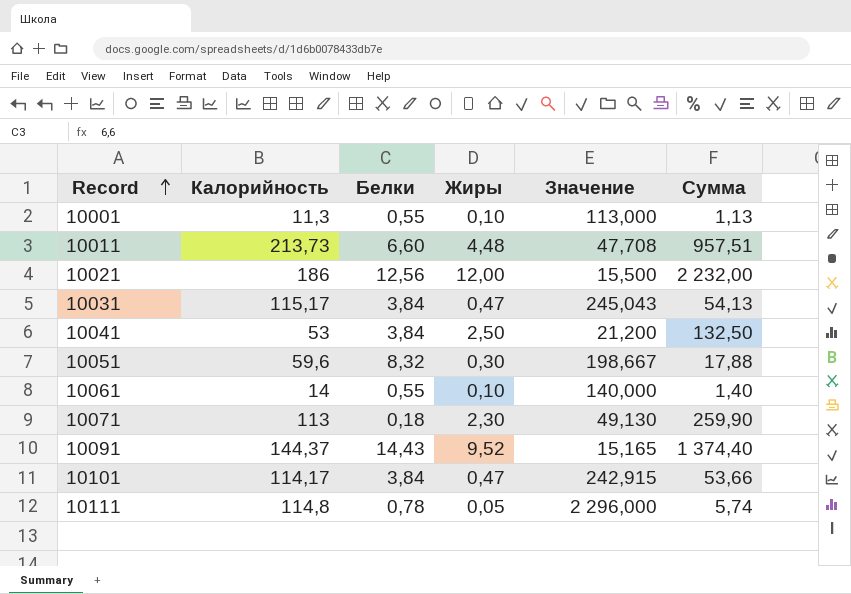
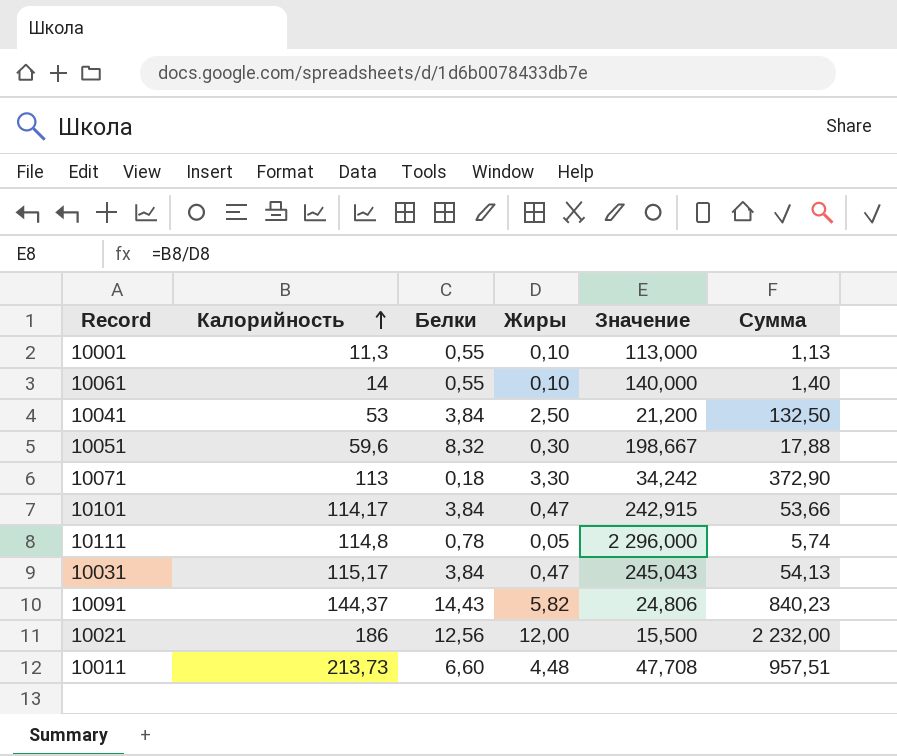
row order: Record ascending -> Калорийность ascending
10071 | Жиры: 2,30 -> 3,30
10071 | Значение: 49,130 -> 34,242
10071 | Сумма: 259,90 -> 372,90
10091 | Жиры: 9,52 -> 5,82
10091 | Значение: 15,165 -> 24,806
10091 | Сумма: 1 374,40 -> 840,23

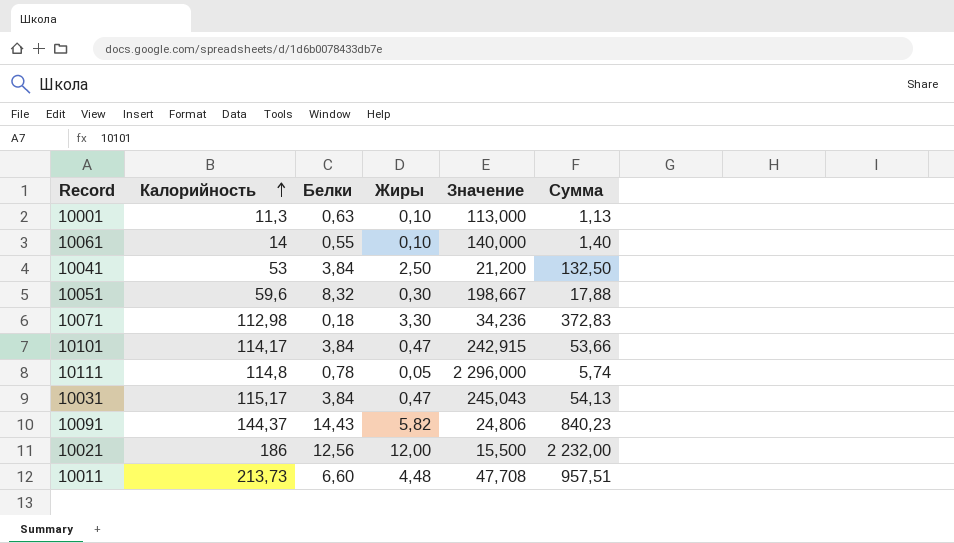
10001 | Белки: 0,55 -> 0,63
10071 | Калорийность: 113 -> 112,98
10071 | Значение: 34,242 -> 34,236
10071 | Сумма: 372,90 -> 372,83

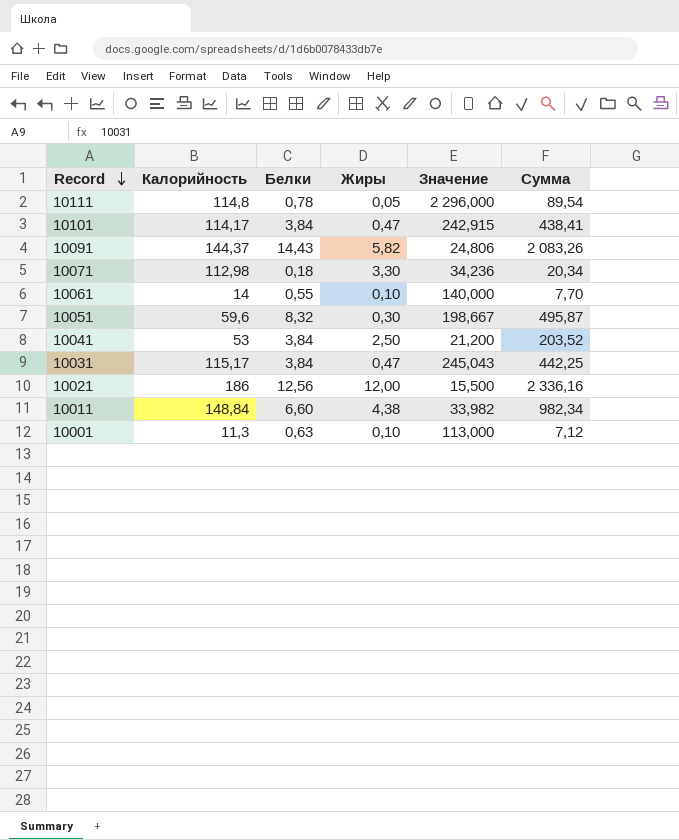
row order: Калорийность ascending -> Record descending
column Сумма | formula: [Калорийность] * [Жиры] -> [Калорийность] * [Белки]
10011 | Калорийность: 213,73 -> 148,84
10011 | Жиры: 4,48 -> 4,38
10011 | Значение: 47,708 -> 33,982

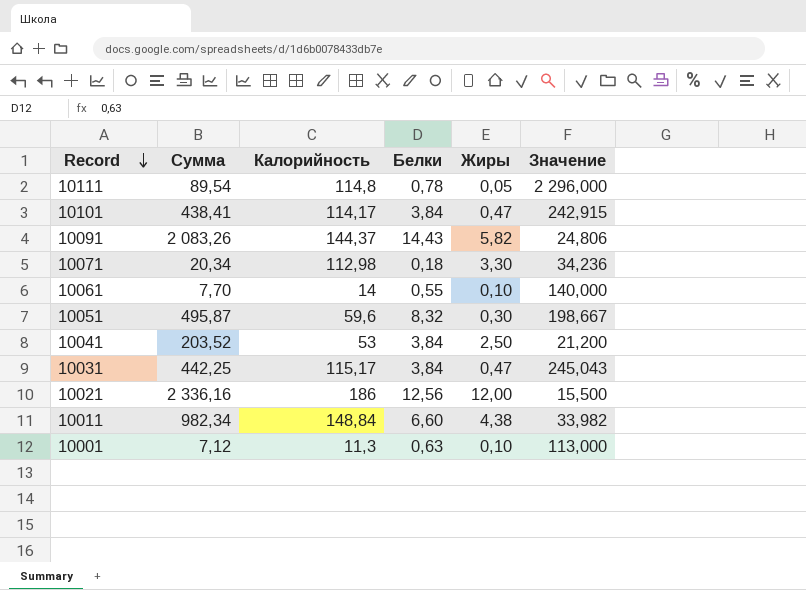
column Сумма | position: 6 -> 2

